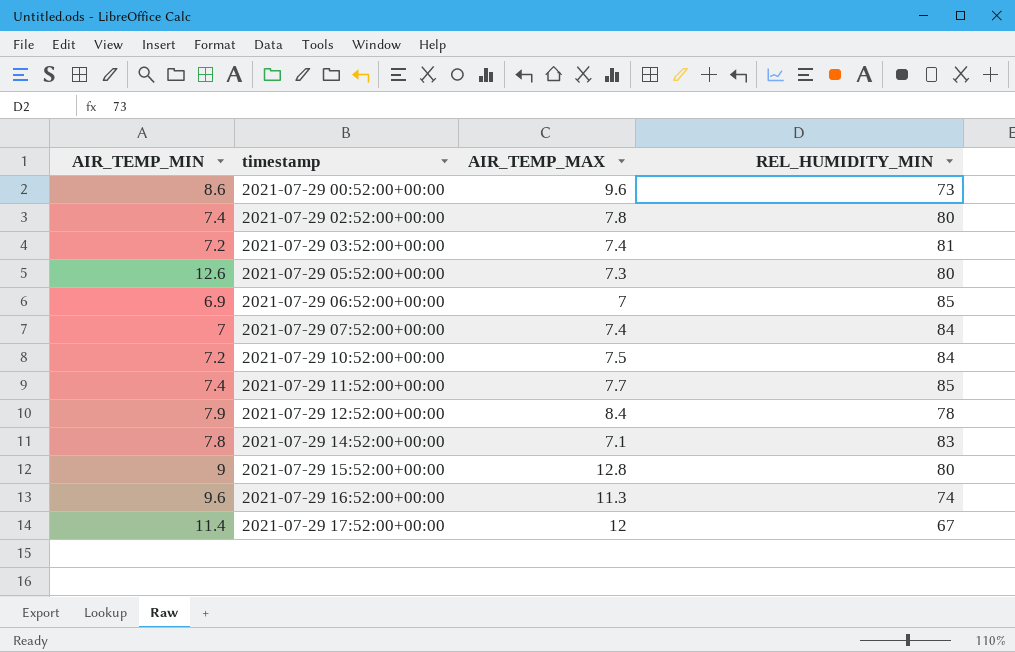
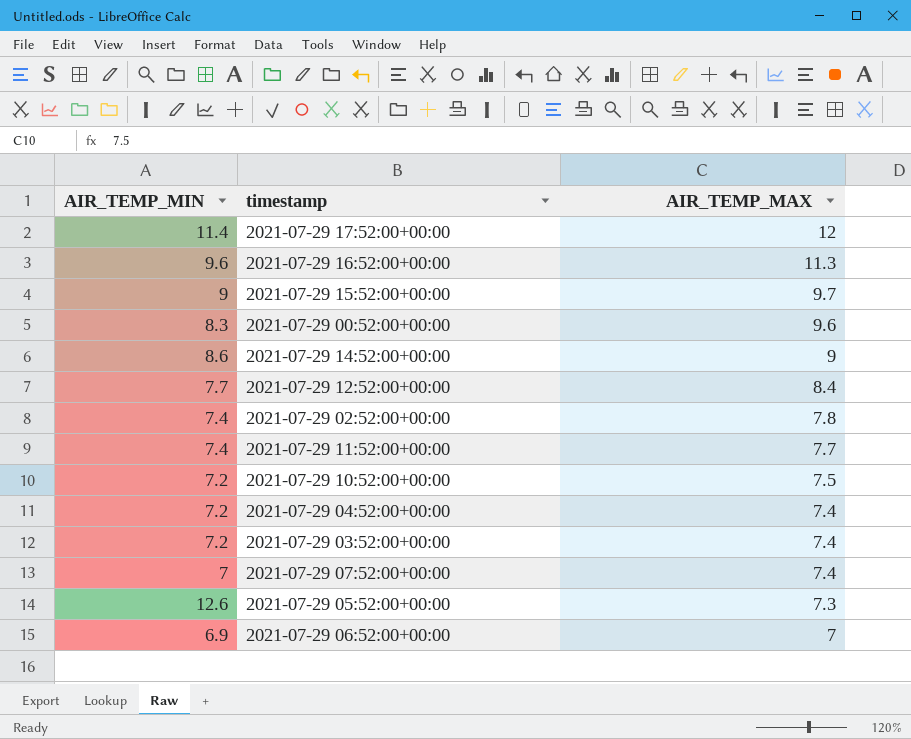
row order: timestamp ascending -> AIR_TEMP_MAX descending
column REL_HUMIDITY_MIN | position: 4 -> none
2021-07-29 15:52:00+00:00 | AIR_TEMP_MAX: 12.8 -> 9.7
2021-07-29 00:52:00+00:00 | AIR_TEMP_MIN: 8.6 -> 8.3
2021-07-29 14:52:00+00:00 | AIR_TEMP_MIN: 7.8 -> 8.6
2021-07-29 14:52:00+00:00 | AIR_TEMP_MAX: 7.1 -> 9
2021-07-29 12:52:00+00:00 | AIR_TEMP_MIN: 7.9 -> 7.7
row 2021-07-29 04:52:00+00:00: none -> 7.2 | 7.4

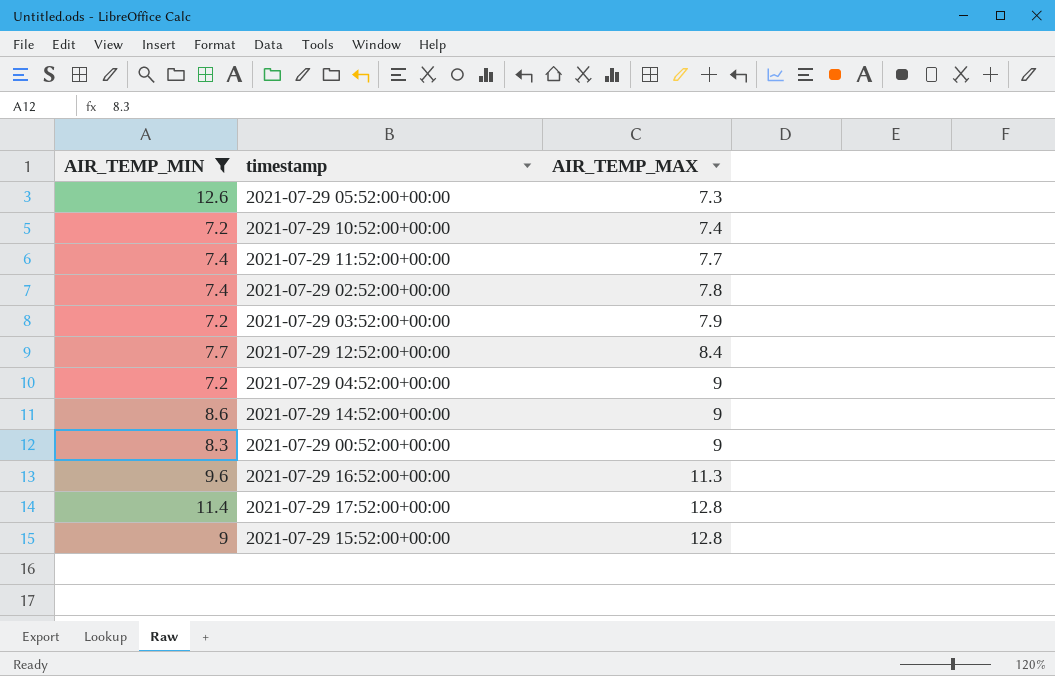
filter: none -> AIR_TEMP_MIN >= 7.2
row order: AIR_TEMP_MAX descending -> AIR_TEMP_MAX ascending
2021-07-29 10:52:00+00:00 | AIR_TEMP_MAX: 7.5 -> 7.4
2021-07-29 03:52:00+00:00 | AIR_TEMP_MAX: 7.4 -> 7.9
2021-07-29 04:52:00+00:00 | AIR_TEMP_MAX: 7.4 -> 9
2021-07-29 00:52:00+00:00 | AIR_TEMP_MAX: 9.6 -> 9
2021-07-29 17:52:00+00:00 | AIR_TEMP_MAX: 12 -> 12.8
2021-07-29 15:52:00+00:00 | AIR_TEMP_MAX: 9.7 -> 12.8

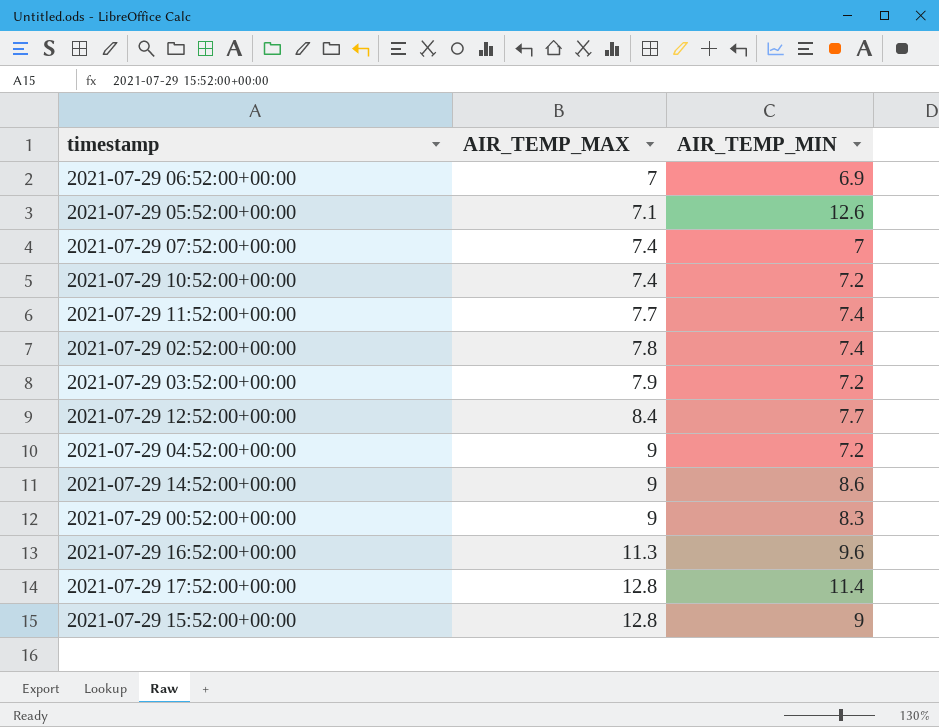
filter: AIR_TEMP_MIN >= 7.2 -> none
column AIR_TEMP_MIN | position: 1 -> 3
2021-07-29 05:52:00+00:00 | AIR_TEMP_MAX: 7.3 -> 7.1

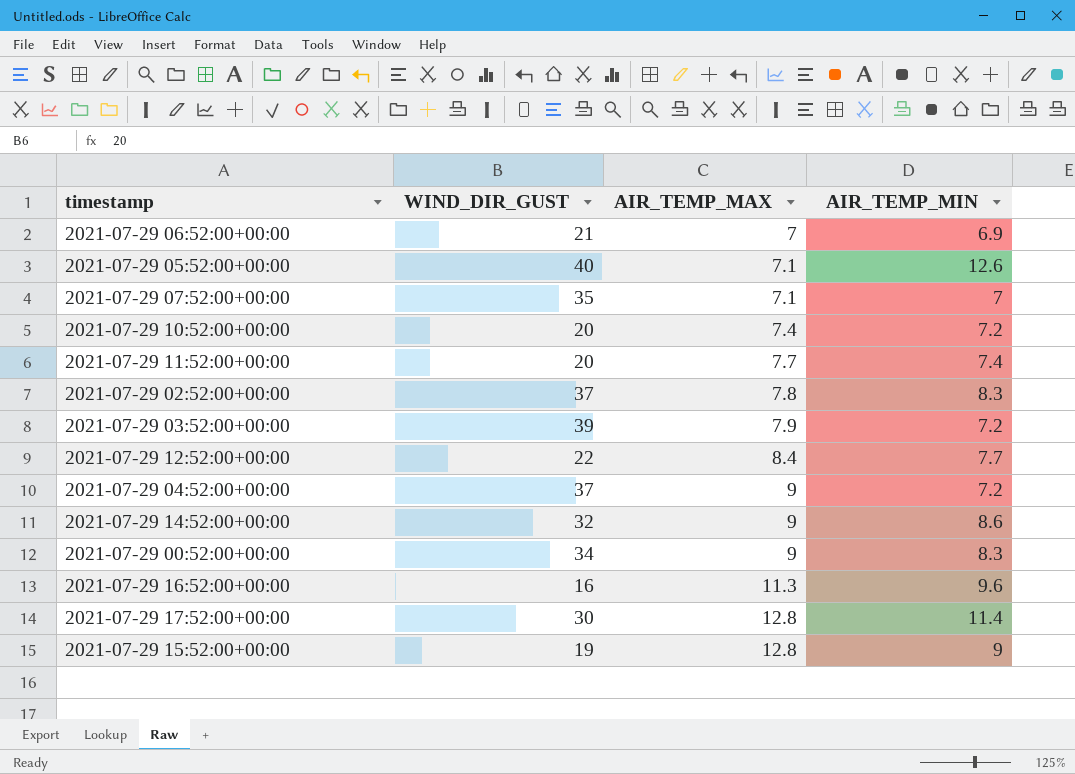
column WIND_DIR_GUST | position: none -> 2
2021-07-29 07:52:00+00:00 | AIR_TEMP_MAX: 7.4 -> 7.1
2021-07-29 02:52:00+00:00 | AIR_TEMP_MIN: 7.4 -> 8.3

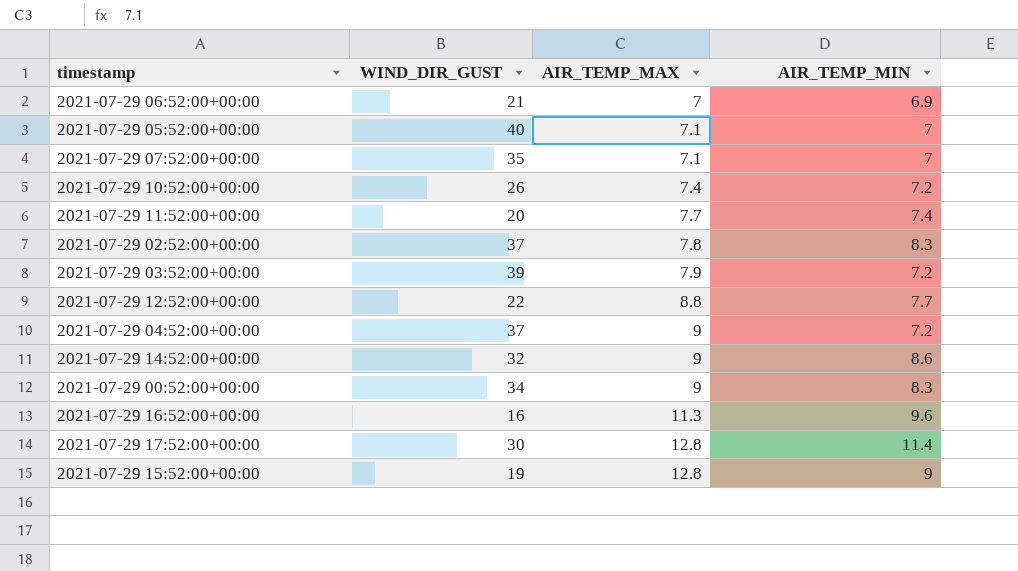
2021-07-29 05:52:00+00:00 | AIR_TEMP_MIN: 12.6 -> 7
2021-07-29 10:52:00+00:00 | WIND_DIR_GUST: 20 -> 26
2021-07-29 12:52:00+00:00 | AIR_TEMP_MAX: 8.4 -> 8.8

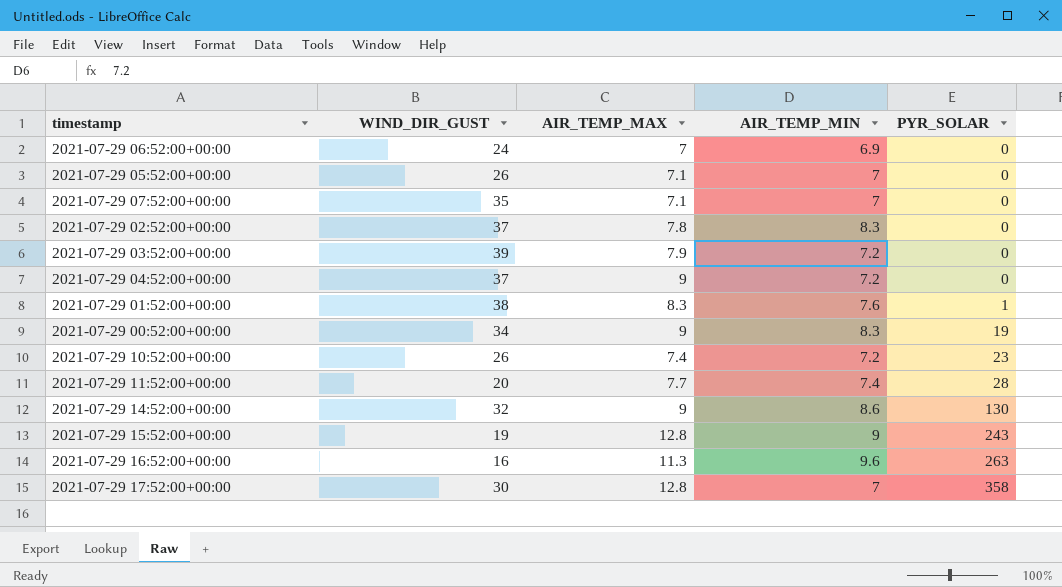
row order: AIR_TEMP_MAX ascending -> PYR_SOLAR ascending
column PYR_SOLAR | position: none -> 5
row 2021-07-29 12:52:00+00:00: 22 | 8.8 | 7.7 -> none
2021-07-29 06:52:00+00:00 | WIND_DIR_GUST: 21 -> 24
2021-07-29 05:52:00+00:00 | WIND_DIR_GUST: 40 -> 26
row 2021-07-29 01:52:00+00:00: none -> 38 | 8.3 | 7.6 | 1
2021-07-29 17:52:00+00:00 | AIR_TEMP_MIN: 11.4 -> 7

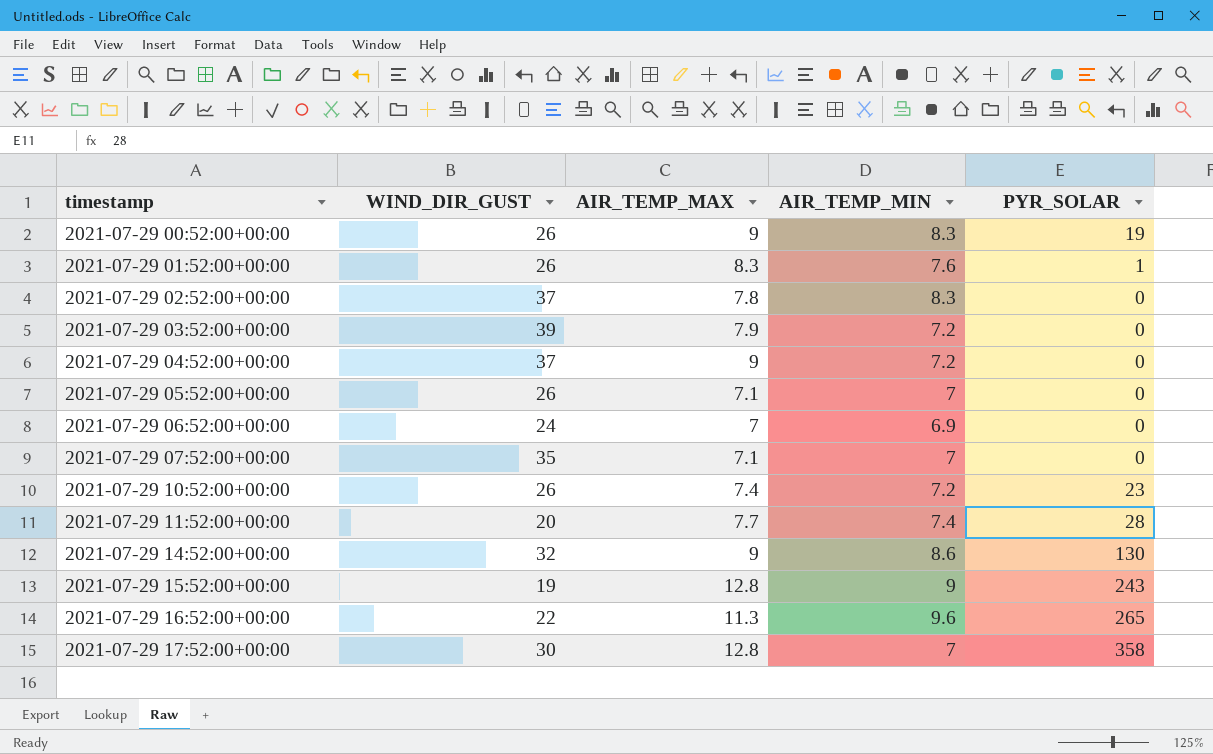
row order: PYR_SOLAR ascending -> timestamp ascending
2021-07-29 00:52:00+00:00 | WIND_DIR_GUST: 34 -> 26
2021-07-29 01:52:00+00:00 | WIND_DIR_GUST: 38 -> 26
2021-07-29 16:52:00+00:00 | WIND_DIR_GUST: 16 -> 22
2021-07-29 16:52:00+00:00 | PYR_SOLAR: 263 -> 265

